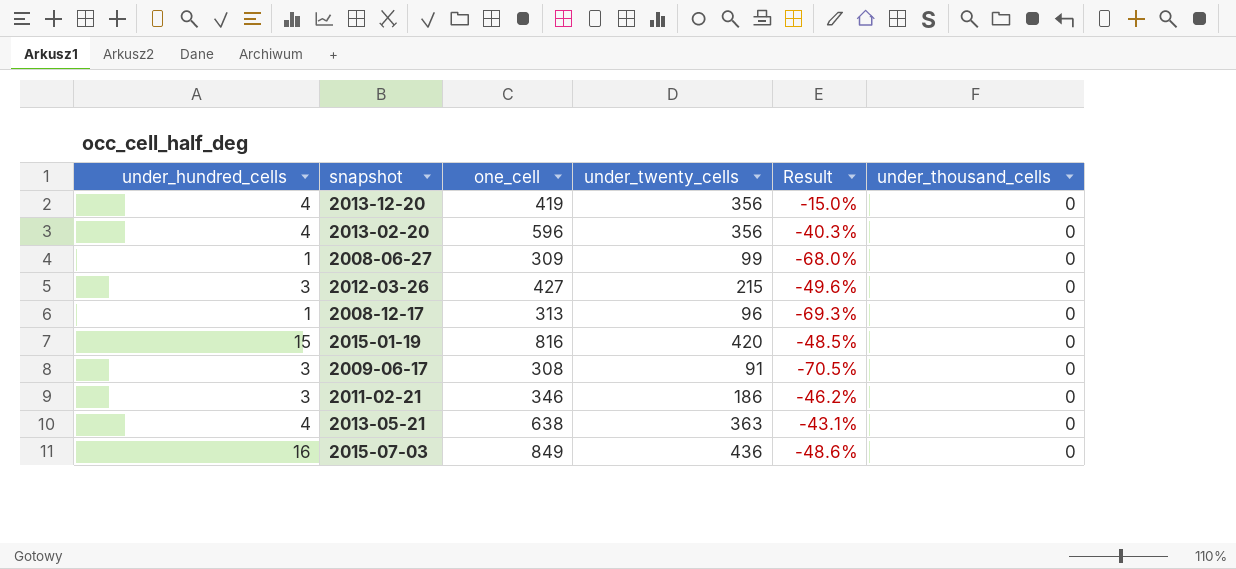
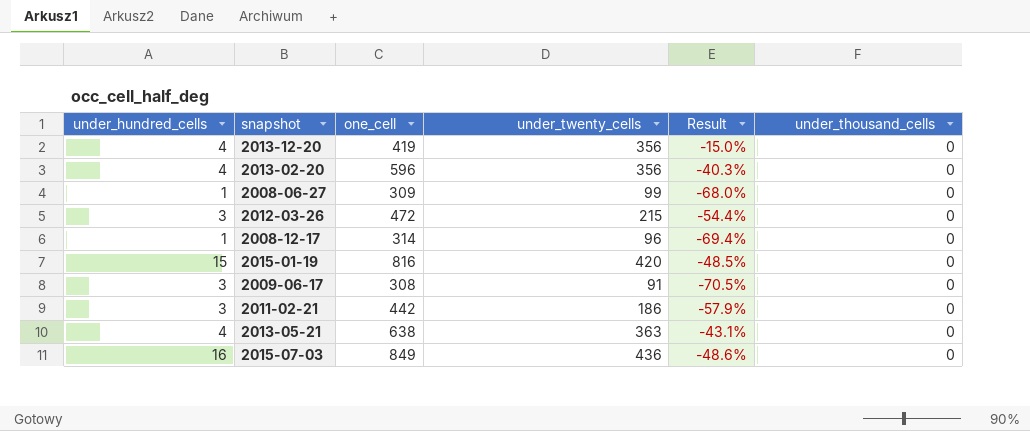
2012-03-26 | one_cell: 427 -> 472
2012-03-26 | Result: -49.6% -> -54.4%
2008-12-17 | one_cell: 313 -> 314
2008-12-17 | Result: -69.3% -> -69.4%
2011-02-21 | one_cell: 346 -> 442
2011-02-21 | Result: -46.2% -> -57.9%

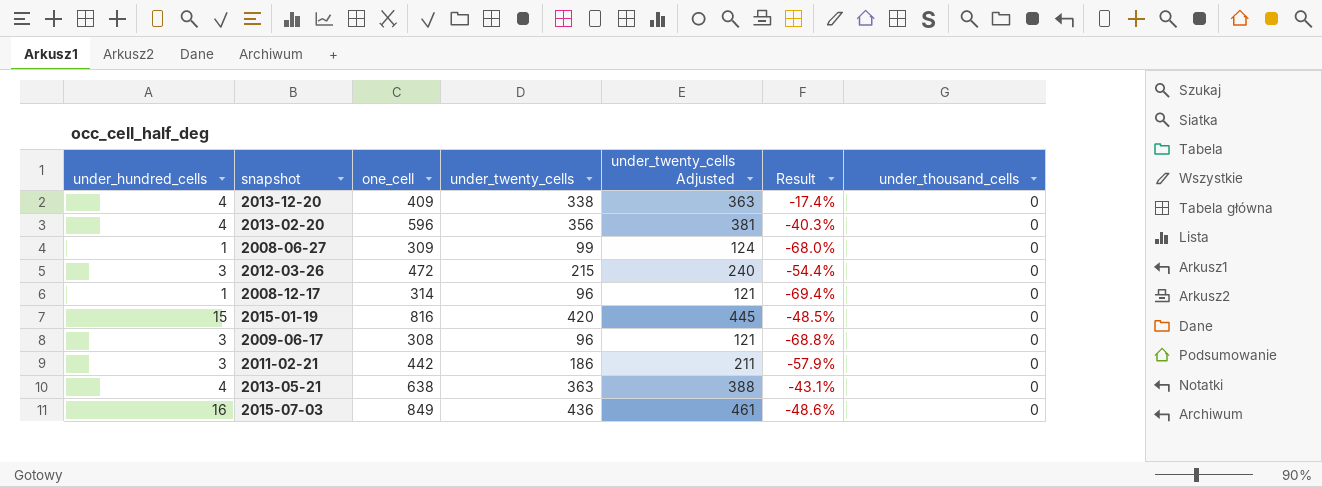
column under_twenty_cells Adjusted | formula: none -> [under_twenty_cells] + 25
2013-12-20 | one_cell: 419 -> 409
2013-12-20 | under_twenty_cells: 356 -> 338
2013-12-20 | Result: -15.0% -> -17.4%
2009-06-17 | under_twenty_cells: 91 -> 96
2009-06-17 | Result: -70.5% -> -68.8%

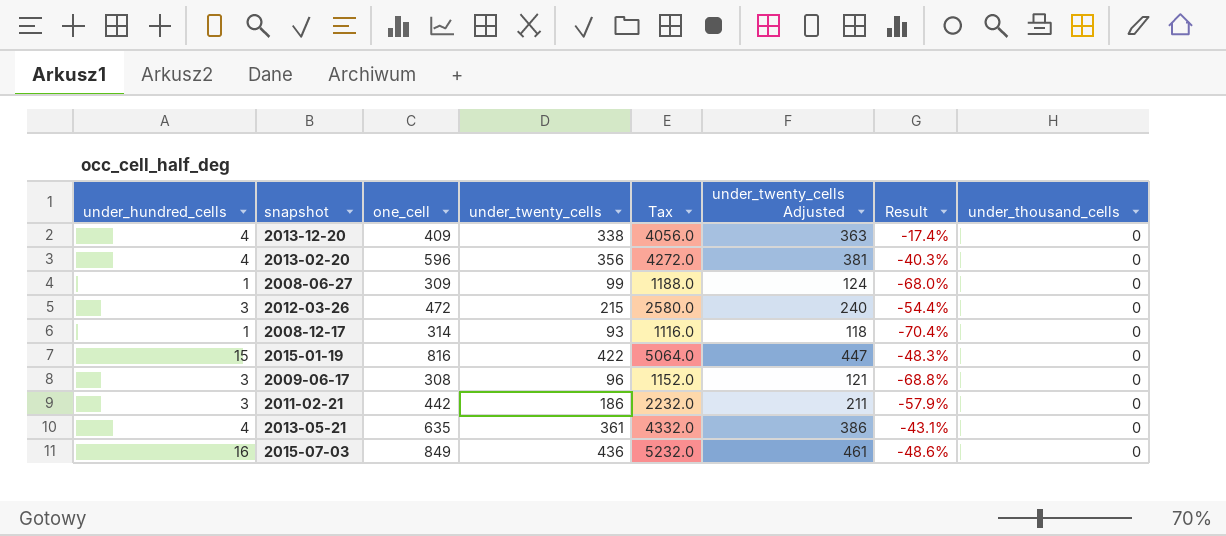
column Tax | formula: none -> [under_twenty_cells] * 12
2008-12-17 | under_twenty_cells: 96 -> 93
2008-12-17 | under_twenty_cells Adjusted: 121 -> 118
2008-12-17 | Result: -69.4% -> -70.4%
2015-01-19 | under_twenty_cells: 420 -> 422
2015-01-19 | under_twenty_cells Adjusted: 445 -> 447
2015-01-19 | Result: -48.5% -> -48.3%
2013-05-21 | one_cell: 638 -> 635
2013-05-21 | under_twenty_cells: 363 -> 361
2013-05-21 | under_twenty_cells Adjusted: 388 -> 386

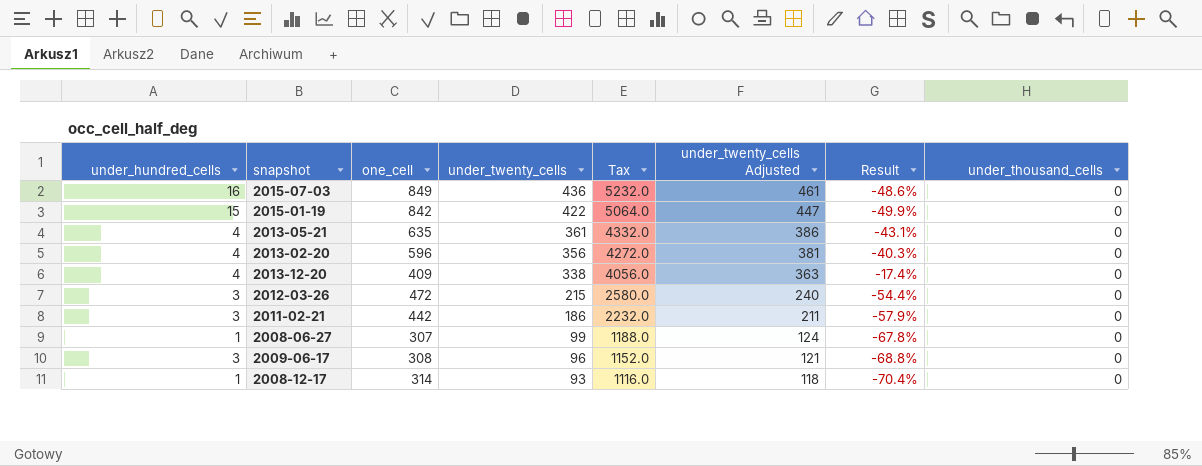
row order: none -> under_twenty_cells descending
2015-01-19 | one_cell: 816 -> 842
2015-01-19 | Result: -48.3% -> -49.9%
2008-06-27 | one_cell: 309 -> 307
2008-06-27 | Result: -68.0% -> -67.8%

